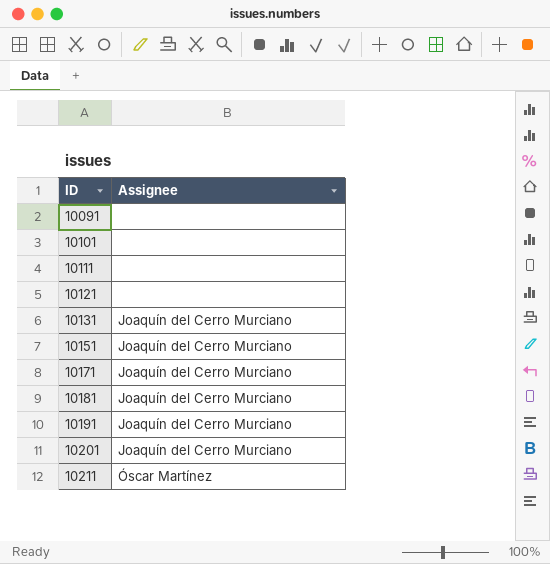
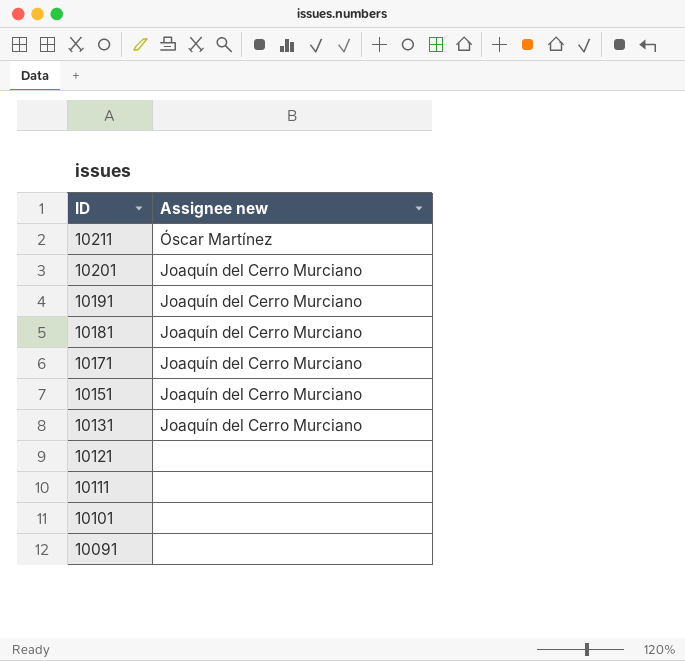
row order: ID ascending -> ID descending
column name: Assignee -> Assignee new

